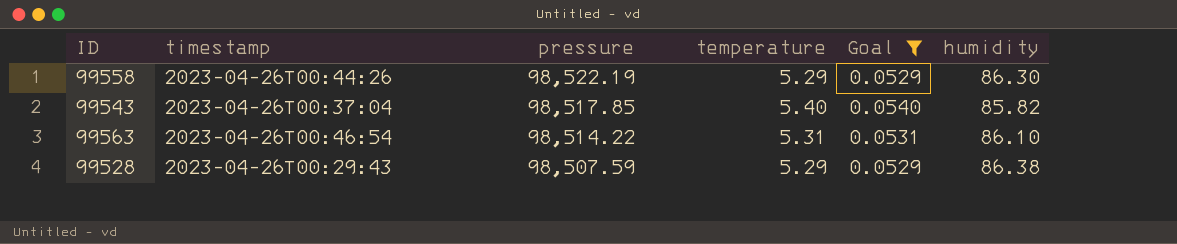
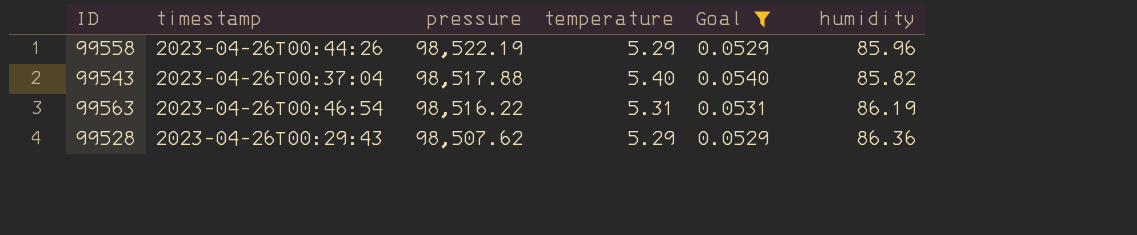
99558 | humidity: 86.30 -> 85.96
99543 | pressure: 98,517.85 -> 98,517.88
99563 | pressure: 98,514.22 -> 98,516.22
99563 | humidity: 86.10 -> 86.19
99528 | pressure: 98,507.59 -> 98,507.62
99528 | humidity: 86.38 -> 86.36

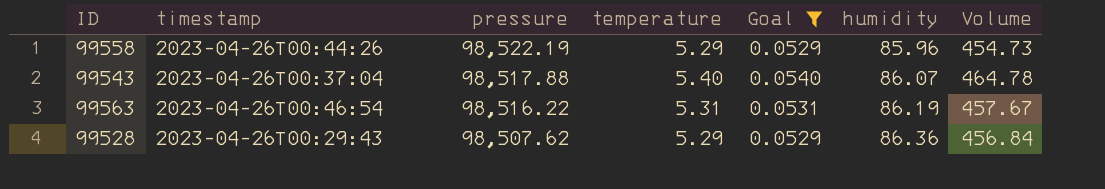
column Volume | formula: none -> [temperature] * [humidity]
99543 | humidity: 85.82 -> 86.07

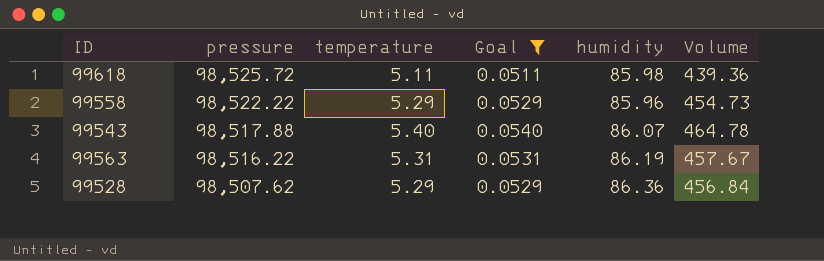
column timestamp | position: 2 -> none
row 99618: none -> 98,525.72 | 5.11 | 0.0511 | 85.98 | 439.36
99558 | pressure: 98,522.19 -> 98,522.22

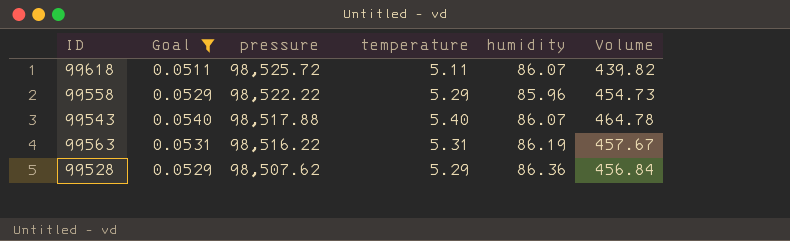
column Goal | position: 4 -> 2
99618 | humidity: 85.98 -> 86.07
99618 | Volume: 439.36 -> 439.82

